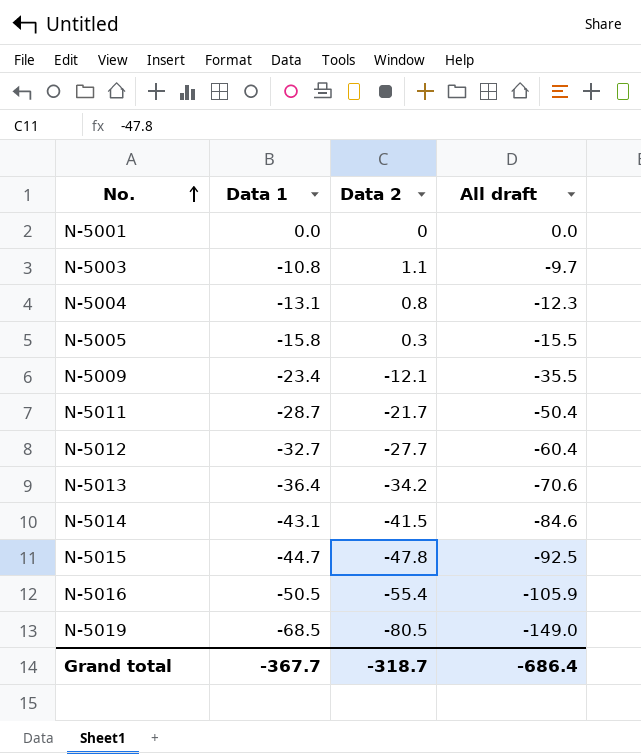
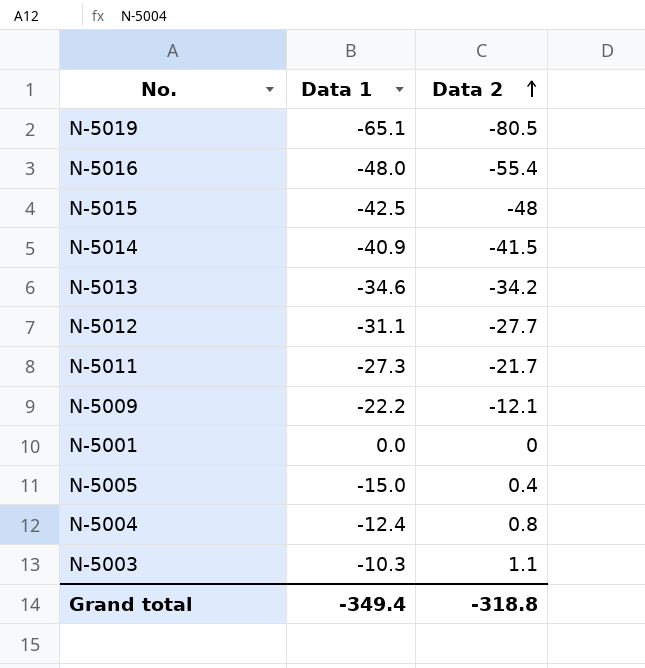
row order: No. ascending -> Data 2 ascending
column All draft | formula: [Data 1] + [Data 2] -> none
N-5019 | Data 1: -68.5 -> -65.1
N-5016 | Data 1: -50.5 -> -48.0
N-5015 | Data 1: -44.7 -> -42.5
N-5015 | Data 2: -47.8 -> -48
N-5014 | Data 1: -43.1 -> -40.9
N-5013 | Data 1: -36.4 -> -34.6
N-5012 | Data 1: -32.7 -> -31.1
N-5011 | Data 1: -28.7 -> -27.3
N-5009 | Data 1: -23.4 -> -22.2
N-5005 | Data 1: -15.8 -> -15.0
N-5005 | Data 2: 0.3 -> 0.4
N-5004 | Data 1: -13.1 -> -12.4
N-5003 | Data 1: -10.8 -> -10.3
Grand total | Data 1: -367.7 -> -349.4
Grand total | Data 2: -318.7 -> -318.8

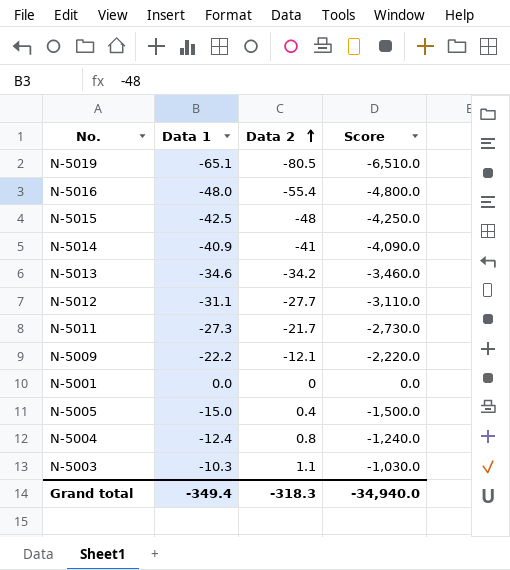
column Score | formula: none -> [Data 1] * 100
N-5014 | Data 2: -41.5 -> -41
Grand total | Data 2: -318.8 -> -318.3

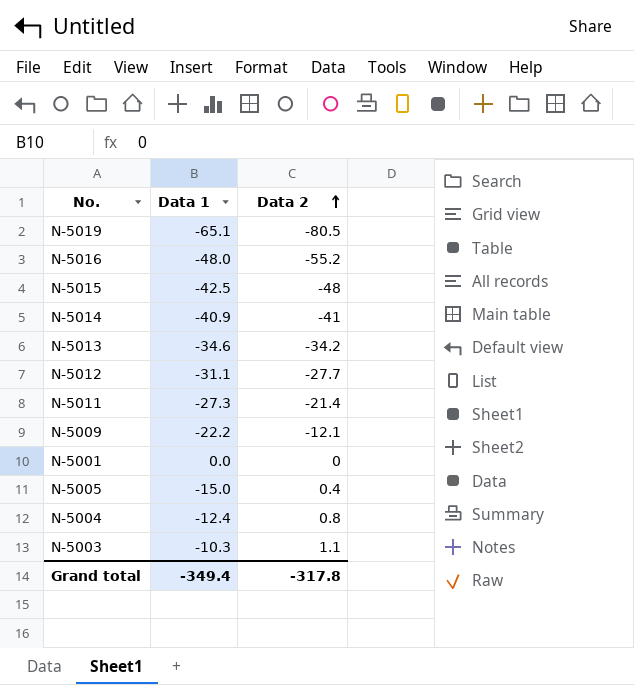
column Score | formula: [Data 1] * 100 -> none
N-5016 | Data 2: -55.4 -> -55.2
N-5011 | Data 2: -21.7 -> -21.4
Grand total | Data 2: -318.3 -> -317.8

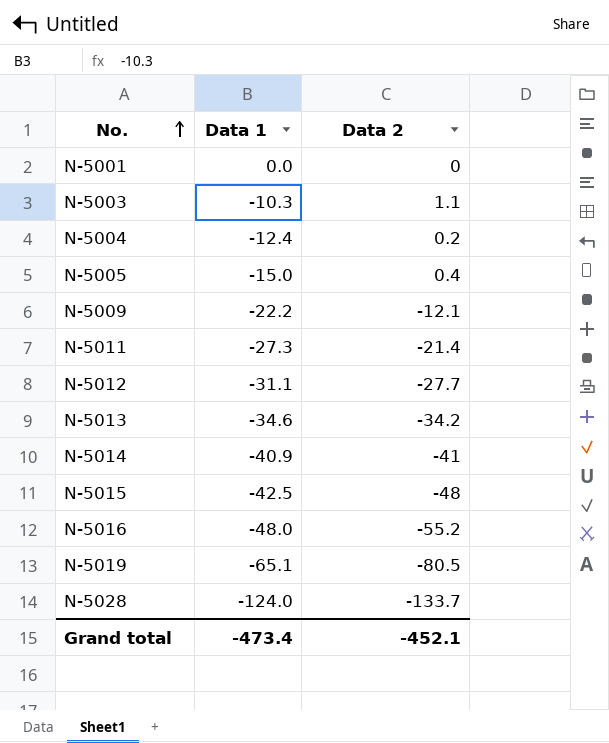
row order: Data 2 ascending -> No. ascending
N-5004 | Data 2: 0.8 -> 0.2
row N-5028: none -> -124.0 | -133.7
Grand total | Data 1: -349.4 -> -473.4
Grand total | Data 2: -317.8 -> -452.1

